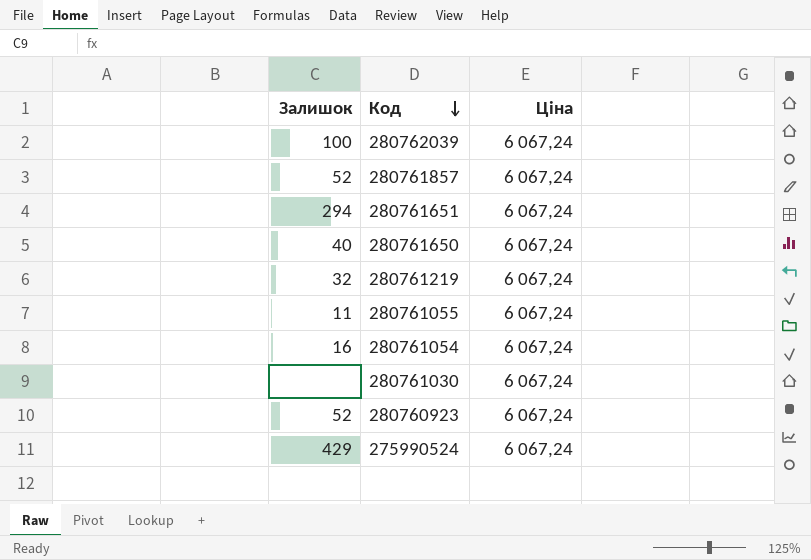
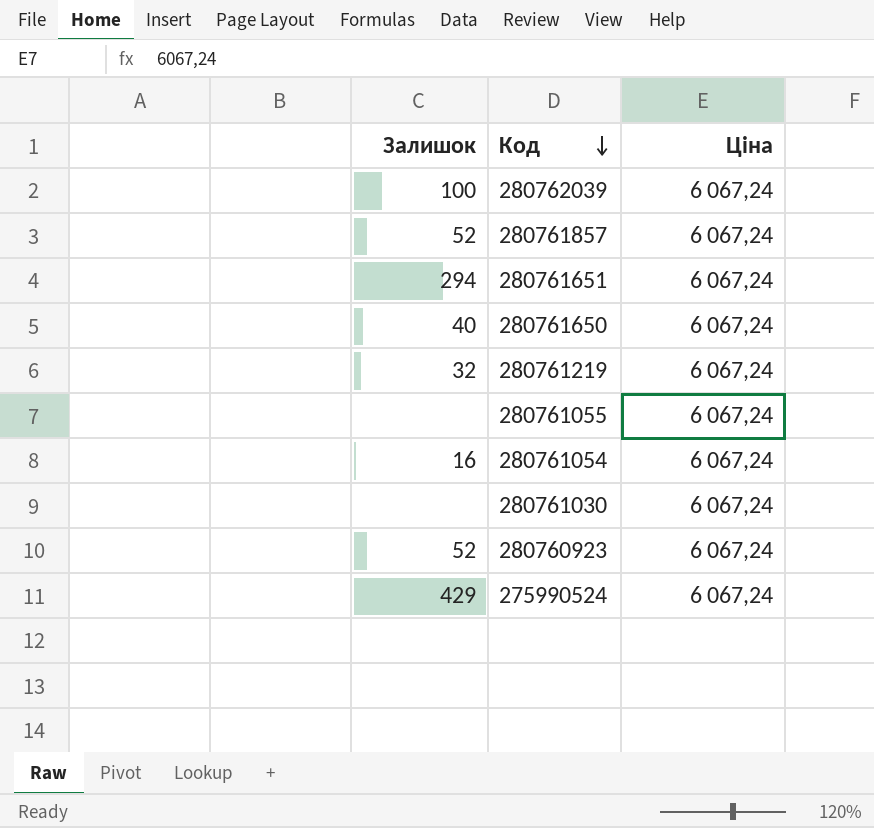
280761055 | Залишок: 11 -> none

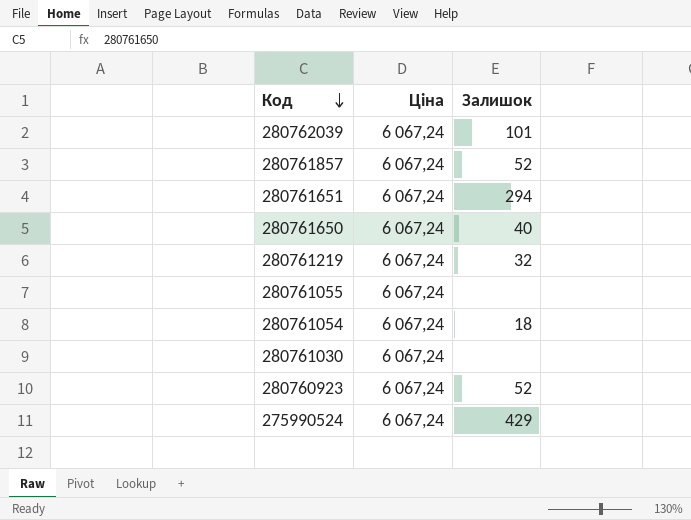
column Залишок | position: 1 -> 3
280762039 | Залишок: 100 -> 101
280761054 | Залишок: 16 -> 18

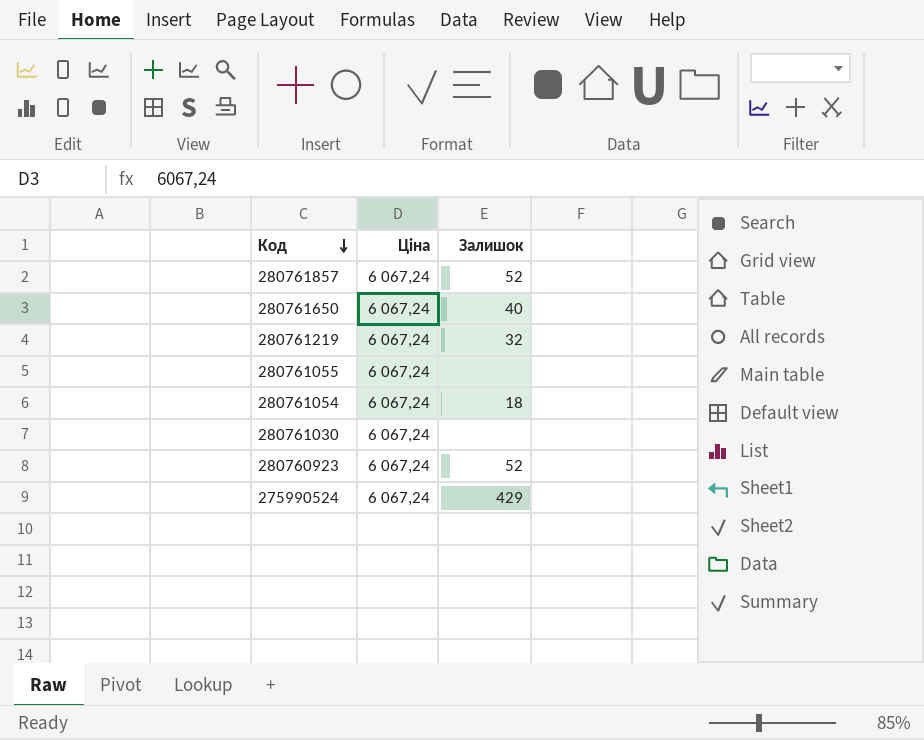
row 280762039: 6 067,24 | 101 -> none
row 280761651: 6 067,24 | 294 -> none

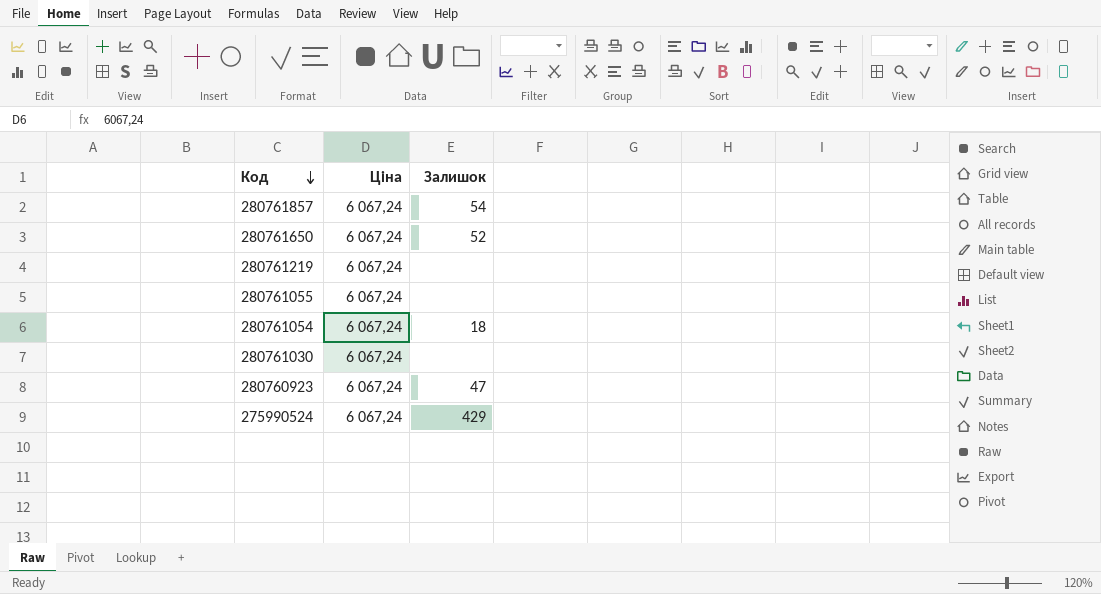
280761857 | Залишок: 52 -> 54
280761650 | Залишок: 40 -> 52
280761219 | Залишок: 32 -> none
280760923 | Залишок: 52 -> 47

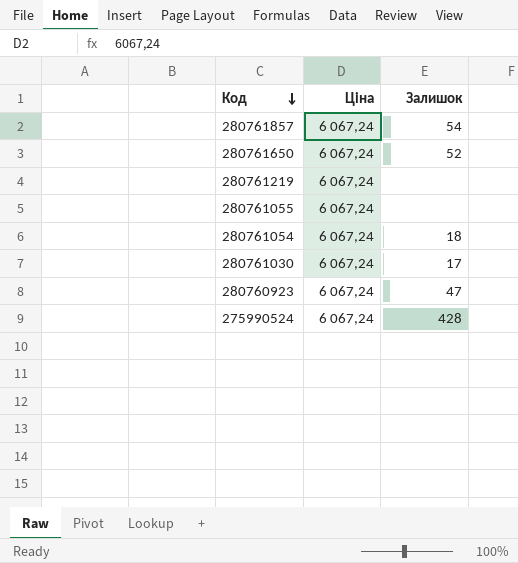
280761030 | Залишок: none -> 17
275990524 | Залишок: 429 -> 428

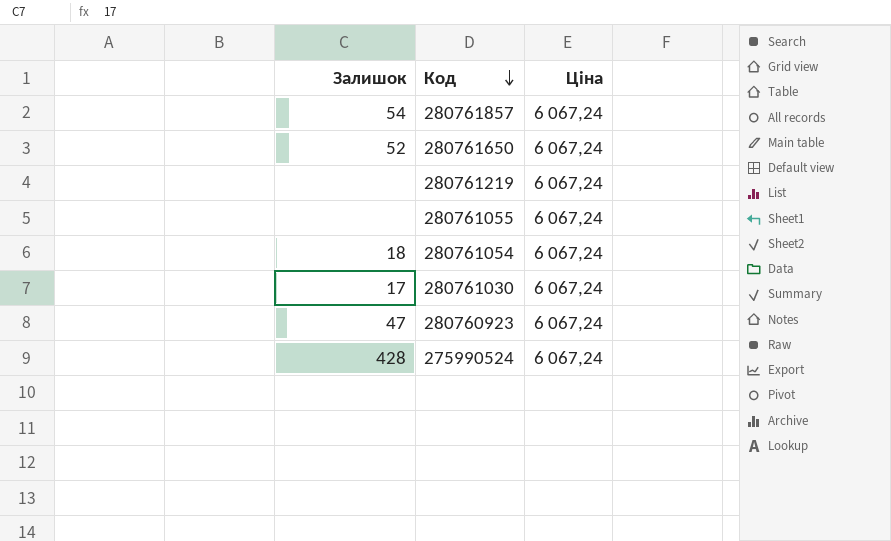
column Залишок | position: 3 -> 1

